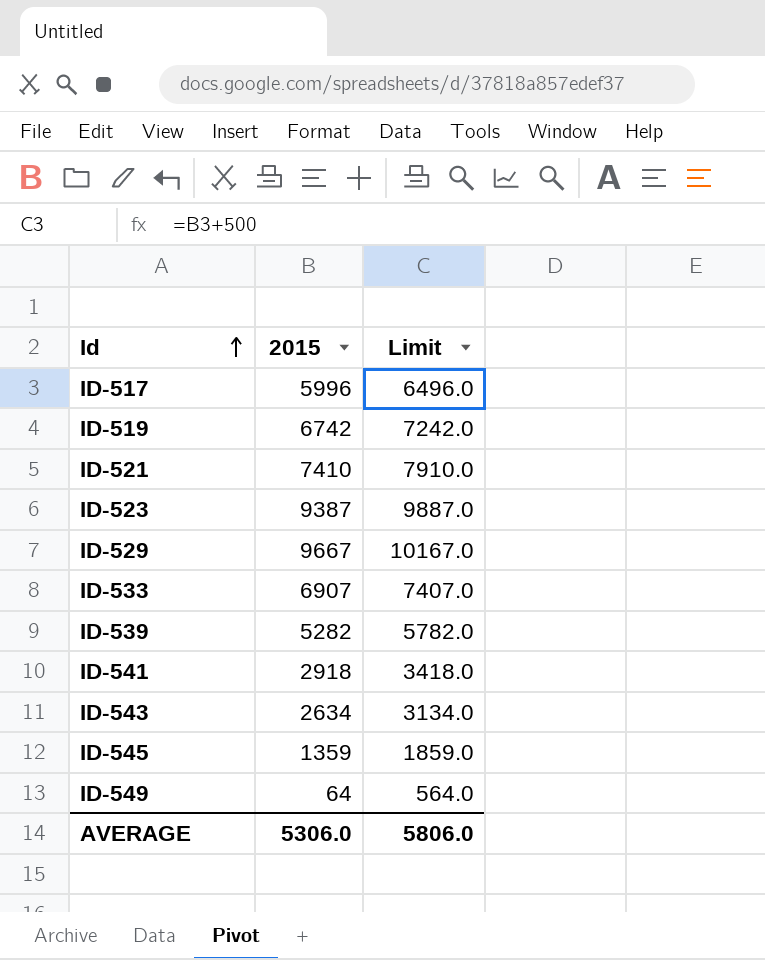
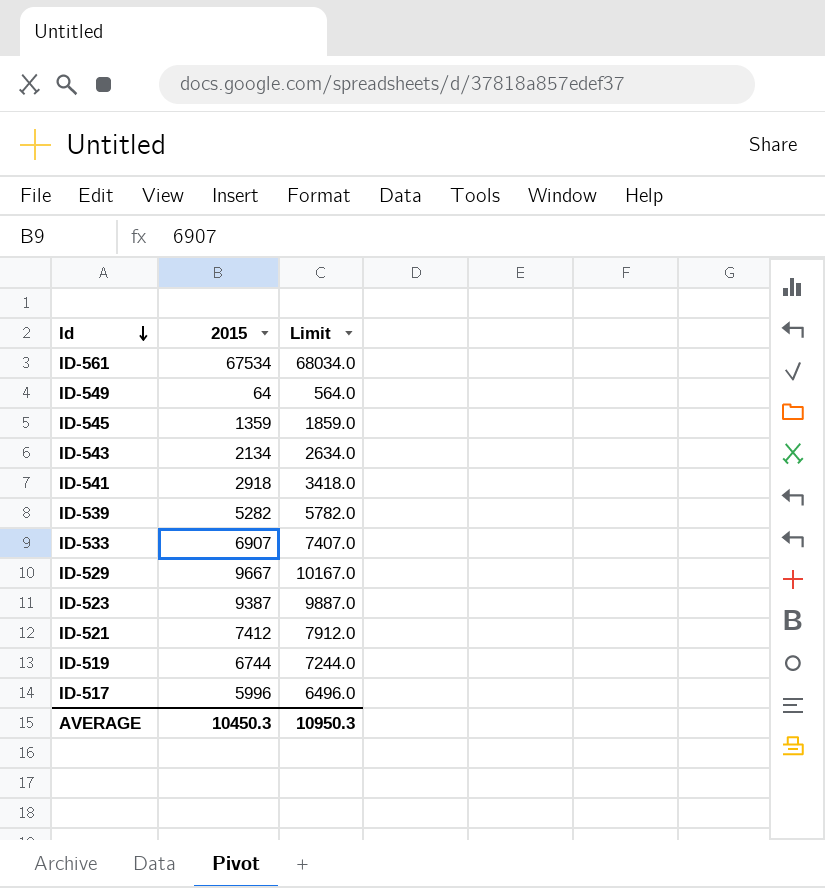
row order: Id ascending -> Id descending
row ID-561: none -> 67534 | 68034.0
ID-543 | 2015: 2634 -> 2134
ID-543 | Limit: 3134.0 -> 2634.0
ID-521 | 2015: 7410 -> 7412
ID-521 | Limit: 7910.0 -> 7912.0
ID-519 | 2015: 6742 -> 6744
ID-519 | Limit: 7242.0 -> 7244.0
AVERAGE | 2015: 5306.0 -> 10450.3
AVERAGE | Limit: 5806.0 -> 10950.3

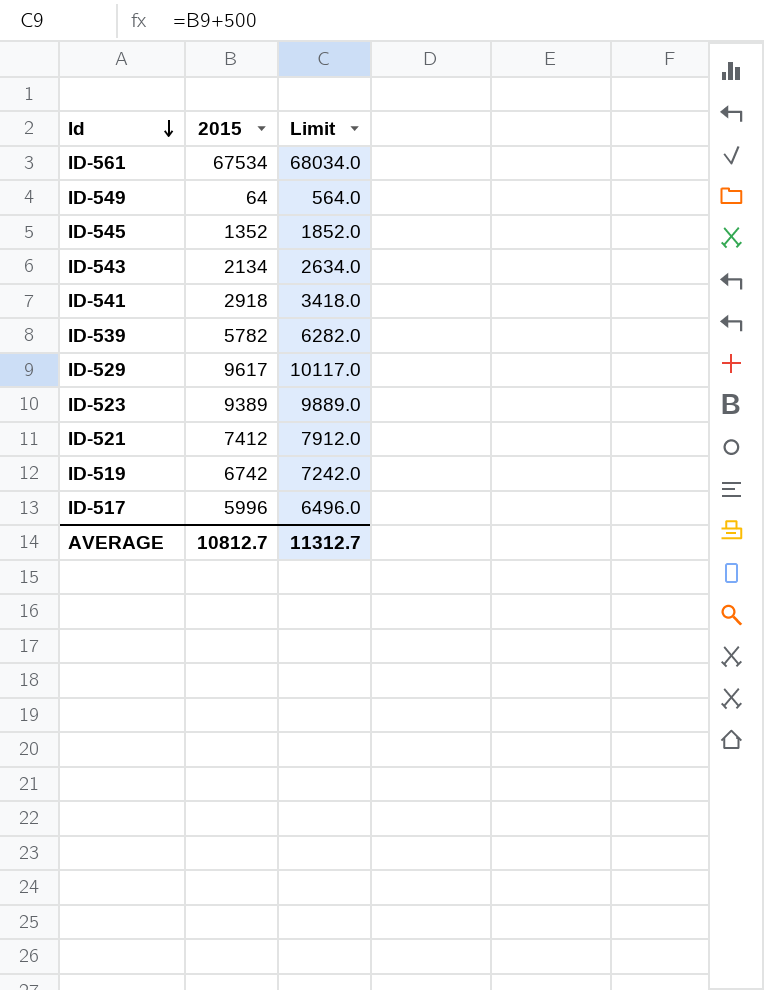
row ID-533: 6907 | 7407.0 -> none
ID-545 | 2015: 1359 -> 1352
ID-545 | Limit: 1859.0 -> 1852.0
ID-539 | 2015: 5282 -> 5782
ID-539 | Limit: 5782.0 -> 6282.0
ID-529 | 2015: 9667 -> 9617
ID-529 | Limit: 10167.0 -> 10117.0
ID-523 | 2015: 9387 -> 9389
ID-523 | Limit: 9887.0 -> 9889.0
ID-519 | 2015: 6744 -> 6742
ID-519 | Limit: 7244.0 -> 7242.0
AVERAGE | 2015: 10450.3 -> 10812.7
AVERAGE | Limit: 10950.3 -> 11312.7

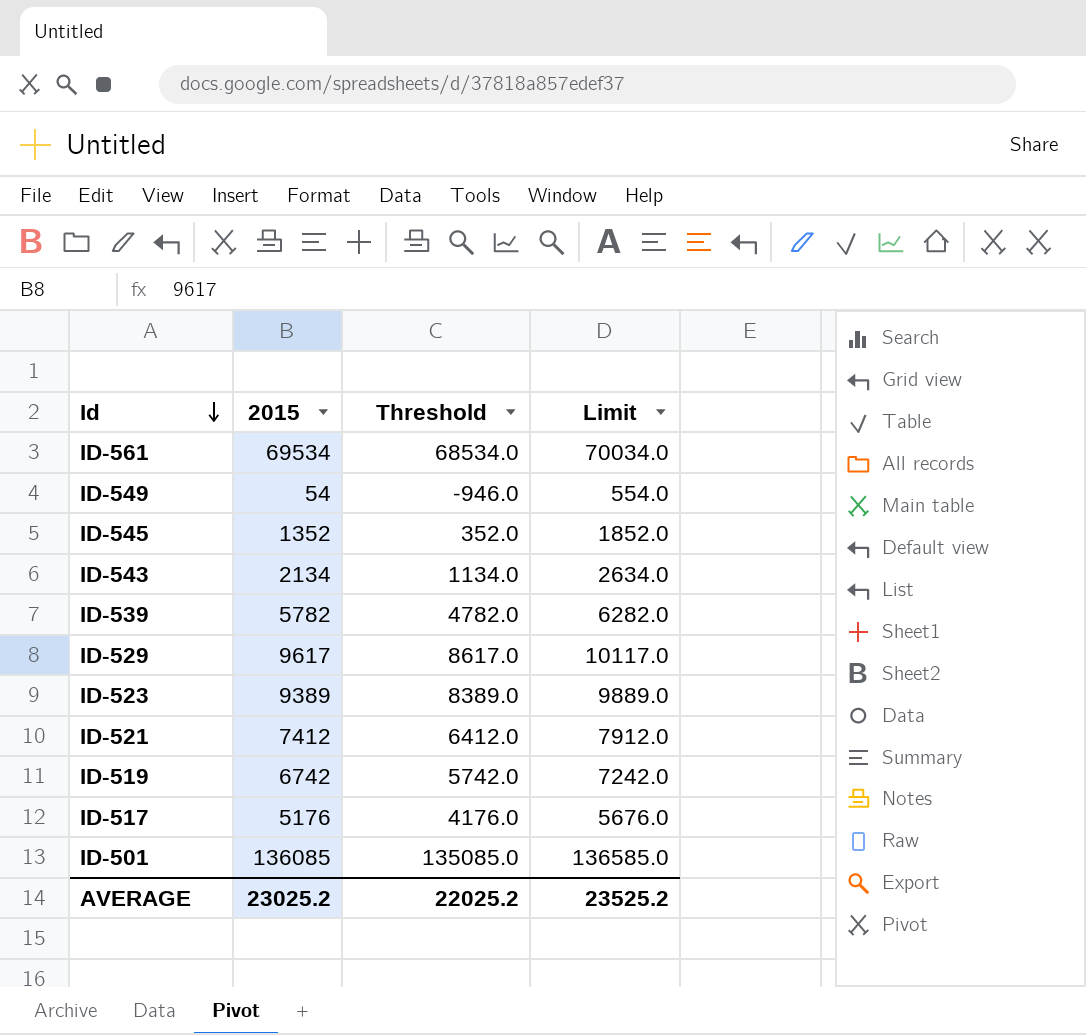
column Threshold | formula: none -> [2015] - 1000
row ID-541: 2918 | 3418.0 -> none
ID-561 | 2015: 67534 -> 69534
ID-561 | Limit: 68034.0 -> 70034.0
ID-549 | 2015: 64 -> 54
ID-549 | Limit: 564.0 -> 554.0
ID-517 | 2015: 5996 -> 5176
ID-517 | Limit: 6496.0 -> 5676.0
row ID-501: none -> 136085 | 135085.0 | 136585.0
AVERAGE | 2015: 10812.7 -> 23025.2
AVERAGE | Limit: 11312.7 -> 23525.2

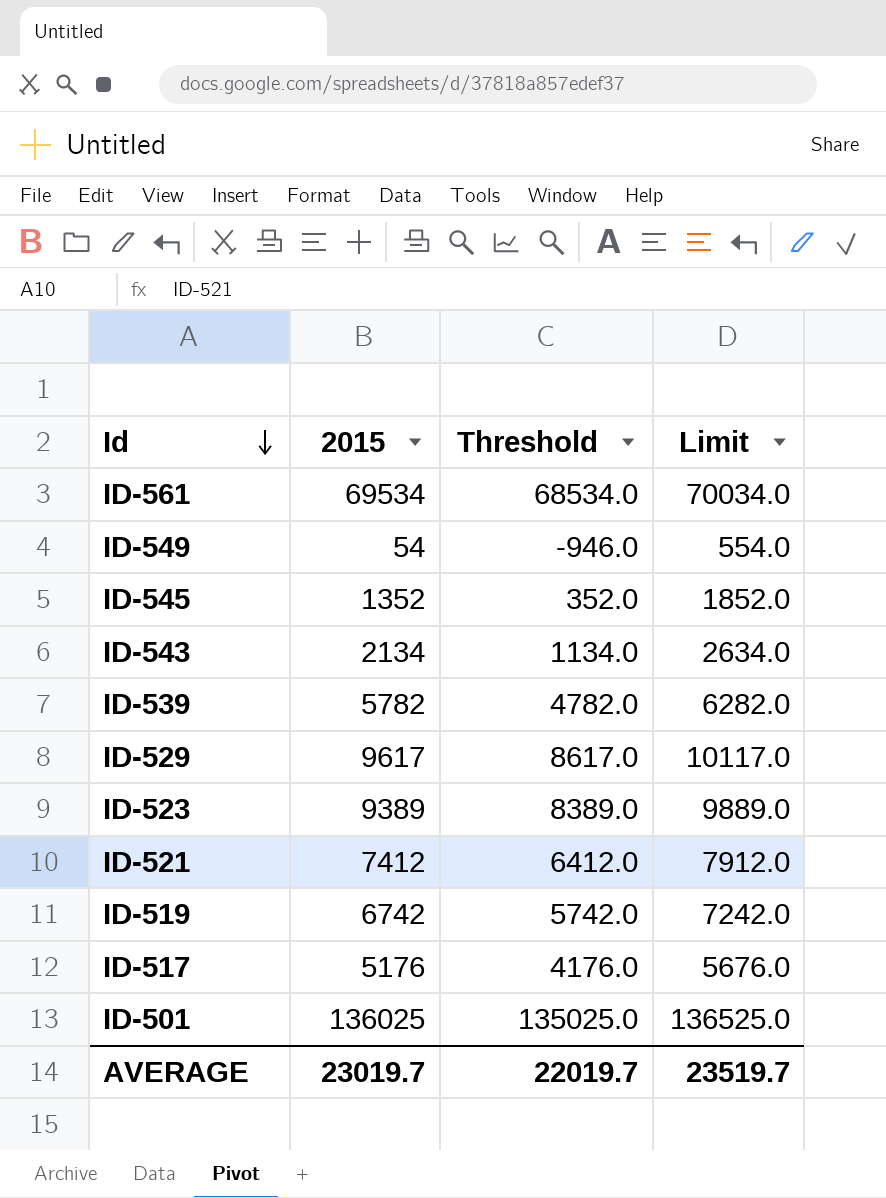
ID-501 | 2015: 136085 -> 136025
ID-501 | Threshold: 135085.0 -> 135025.0
ID-501 | Limit: 136585.0 -> 136525.0
AVERAGE | 2015: 23025.2 -> 23019.7
AVERAGE | Threshold: 22025.2 -> 22019.7
AVERAGE | Limit: 23525.2 -> 23519.7

